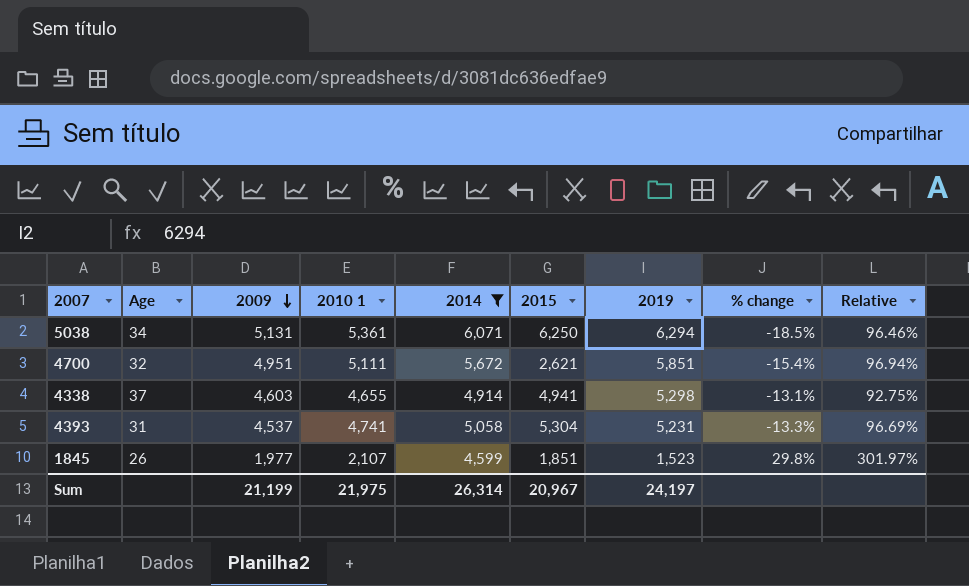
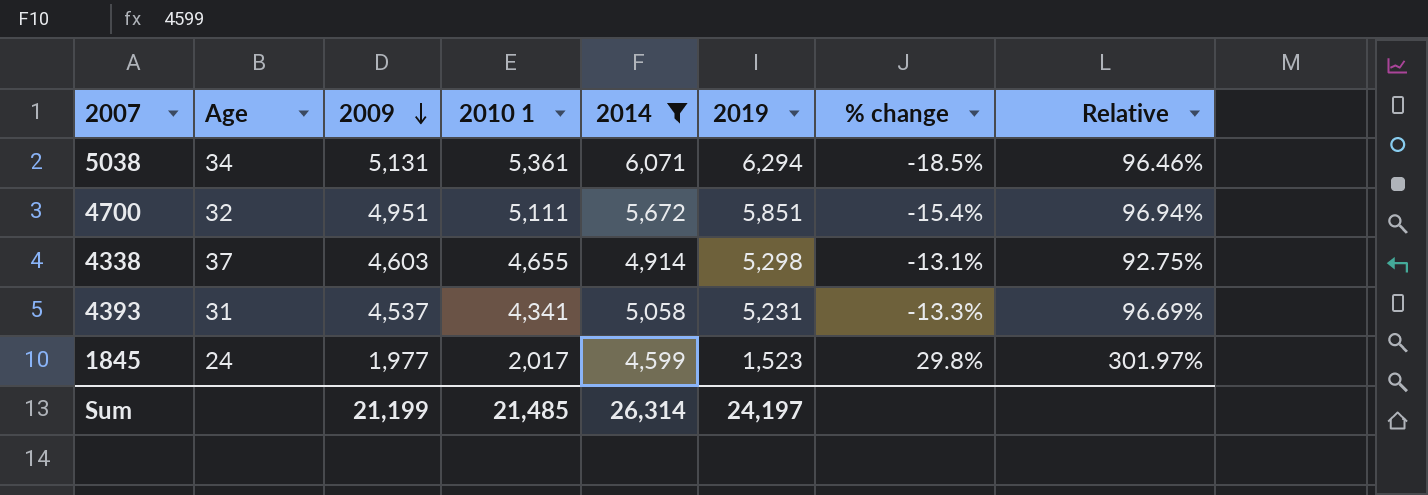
column 2015 | position: 6 -> none
4393 | 2010 1: 4,741 -> 4,341
1845 | Age: 26 -> 24
1845 | 2010 1: 2,107 -> 2,017
Sum | 2010 1: 21,975 -> 21,485

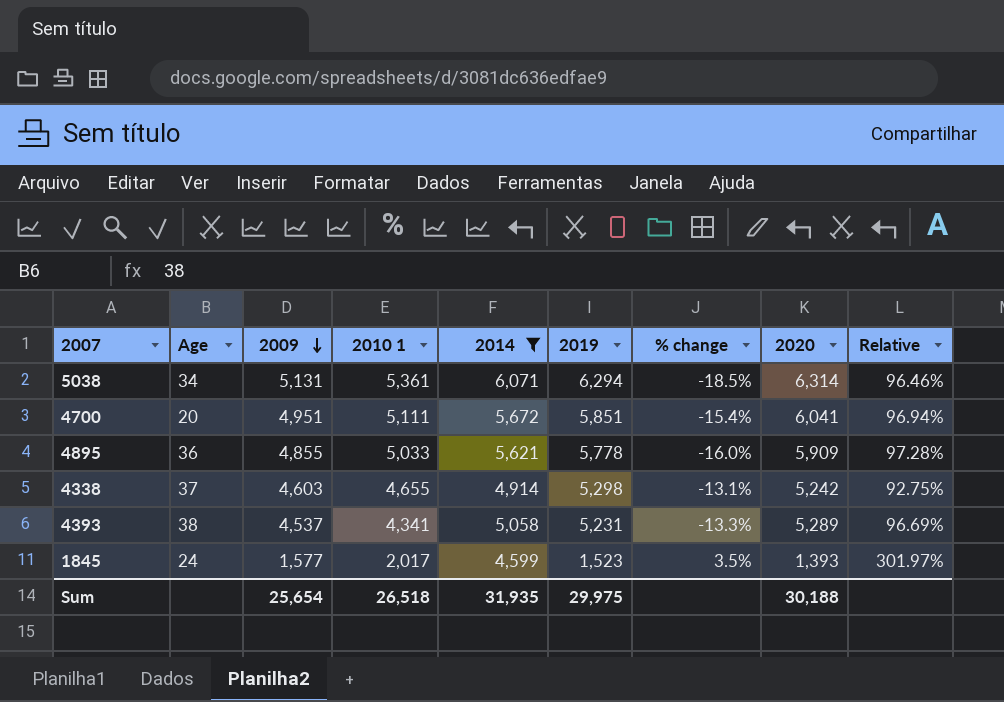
column 2020 | position: none -> 8
4700 | Age: 32 -> 20
row 4895: none -> 36 | 4,855 | 5,033 | 5,621 | 5,778 | -16.0% | 5,909 | 97.28%
4393 | Age: 31 -> 38
1845 | 2009: 1,977 -> 1,577
1845 | % change: 29.8% -> 3.5%
Sum | 2009: 21,199 -> 25,654
Sum | 2010 1: 21,485 -> 26,518
Sum | 2014: 26,314 -> 31,935
Sum | 2019: 24,197 -> 29,975

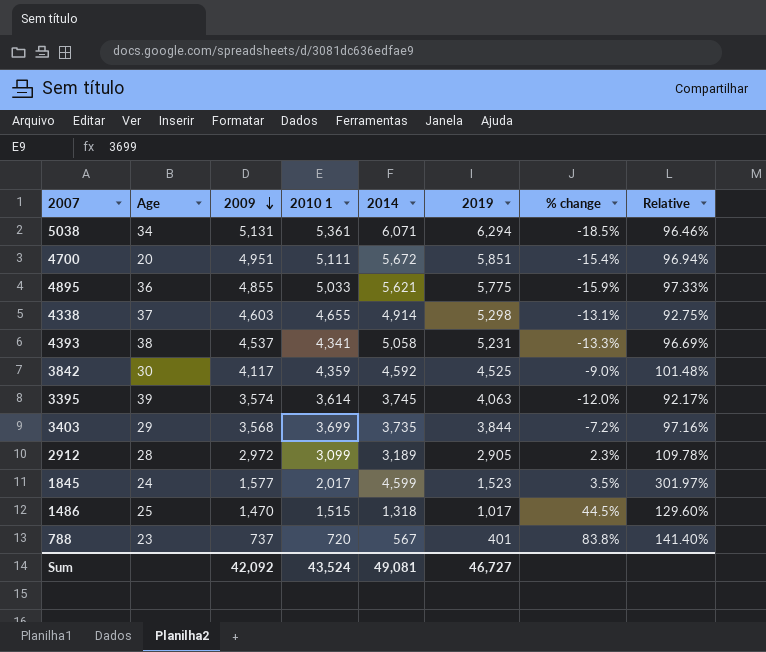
filter: 2014 >= 4,599 -> none
column 2020 | position: 8 -> none
4895 | 2019: 5,778 -> 5,775
4895 | % change: -16.0% -> -15.9%
4895 | Relative: 97.28% -> 97.33%
Sum | 2009: 25,654 -> 42,092
Sum | 2010 1: 26,518 -> 43,524
Sum | 2014: 31,935 -> 49,081
Sum | 2019: 29,975 -> 46,727

